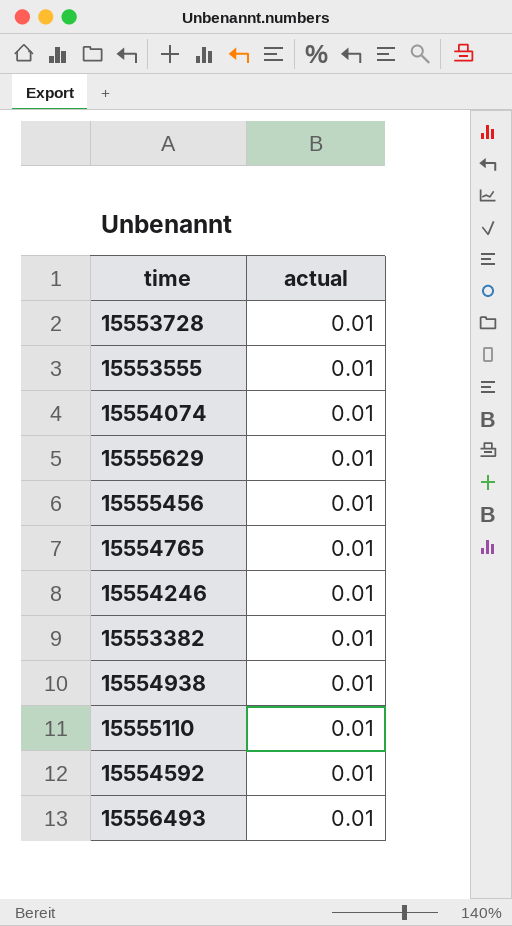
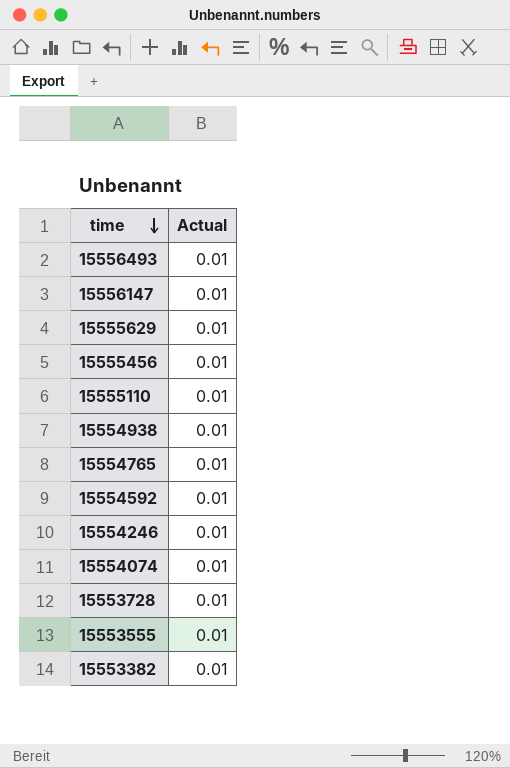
row order: none -> time descending
column name: actual -> Actual
row 15556147: none -> 0.01

